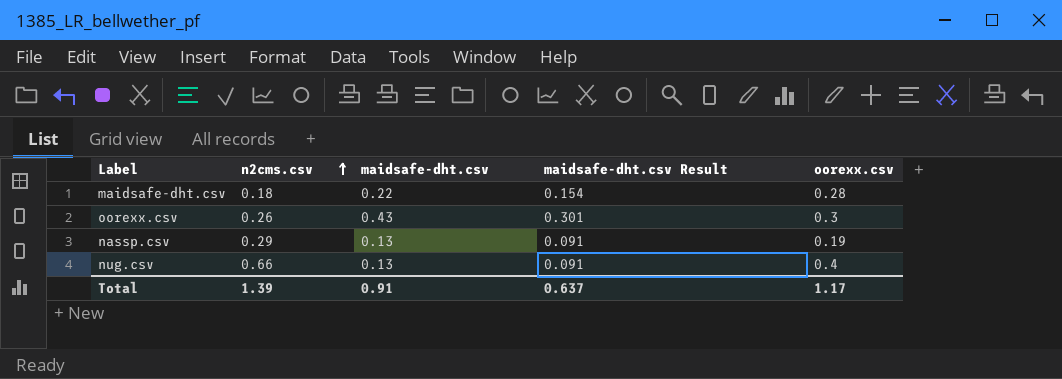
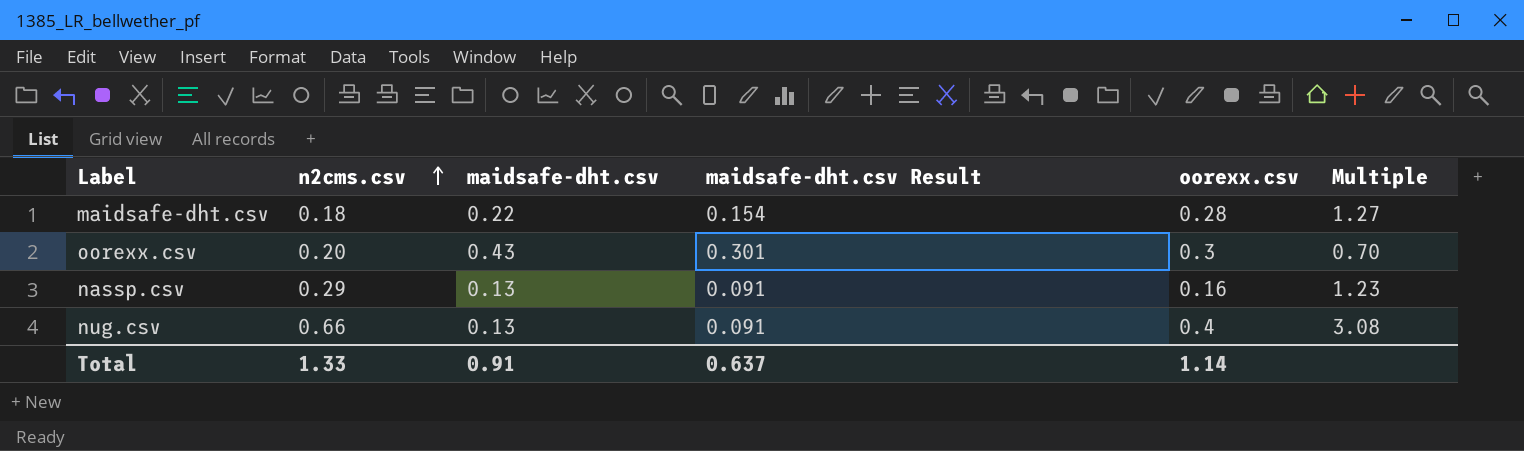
column Multiple | formula: none -> [oorexx.csv] / [maidsafe-dht.csv]
oorexx.csv | n2cms.csv: 0.26 -> 0.20
nassp.csv | oorexx.csv: 0.19 -> 0.16
Total | n2cms.csv: 1.39 -> 1.33
Total | oorexx.csv: 1.17 -> 1.14

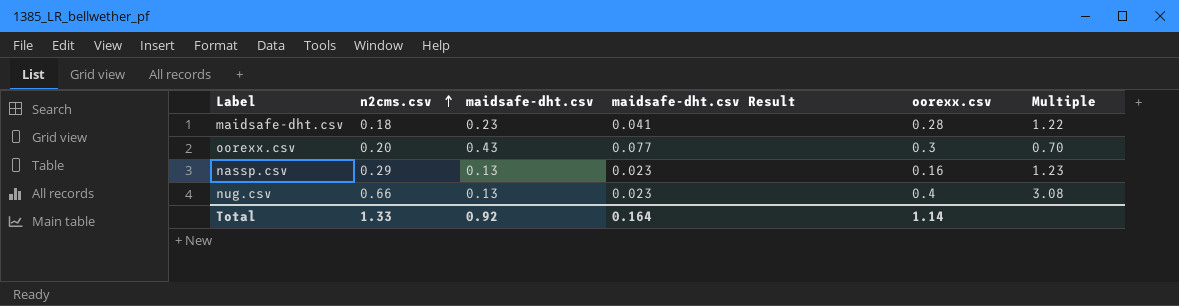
column maidsafe-dht.csv Result | formula: [maidsafe-dht.csv] * 0.7 -> [maidsafe-dht.csv] * 0.18
maidsafe-dht.csv | maidsafe-dht.csv: 0.22 -> 0.23
maidsafe-dht.csv | Multiple: 1.27 -> 1.22
Total | maidsafe-dht.csv: 0.91 -> 0.92
Total | maidsafe-dht.csv Result: 0.637 -> 0.164

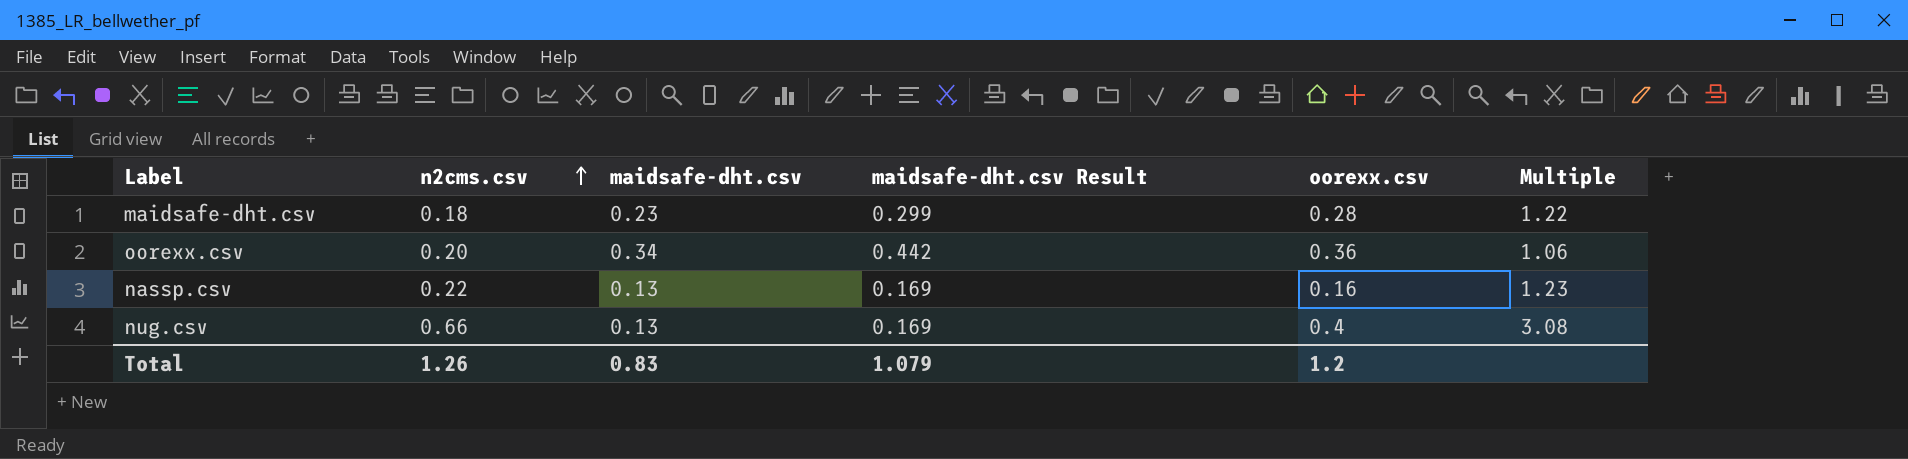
column maidsafe-dht.csv Result | formula: [maidsafe-dht.csv] * 0.18 -> [maidsafe-dht.csv] * 1.3
oorexx.csv | maidsafe-dht.csv: 0.43 -> 0.34
oorexx.csv | oorexx.csv: 0.3 -> 0.36
oorexx.csv | Multiple: 0.70 -> 1.06
nassp.csv | n2cms.csv: 0.29 -> 0.22
Total | n2cms.csv: 1.33 -> 1.26
Total | maidsafe-dht.csv: 0.92 -> 0.83
Total | maidsafe-dht.csv Result: 0.164 -> 1.079
Total | oorexx.csv: 1.14 -> 1.2

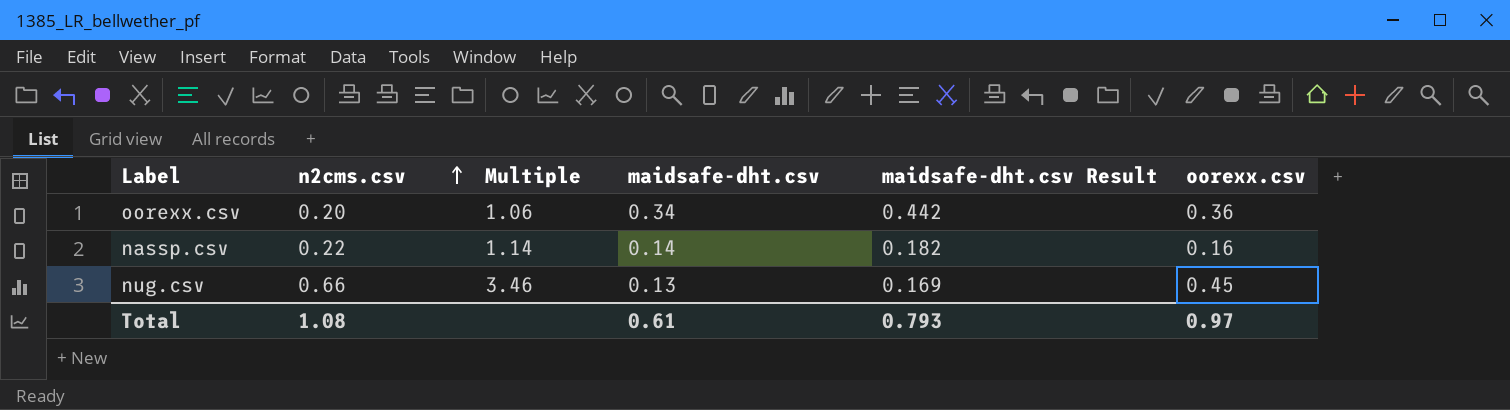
column Multiple | position: 6 -> 3
row maidsafe-dht.csv: 0.18 | 0.23 | 0.299 | 0.28 | 1.22 -> none
nassp.csv | Multiple: 1.23 -> 1.14
nassp.csv | maidsafe-dht.csv: 0.13 -> 0.14
nassp.csv | maidsafe-dht.csv Result: 0.169 -> 0.182
nug.csv | Multiple: 3.08 -> 3.46
nug.csv | oorexx.csv: 0.4 -> 0.45
Total | n2cms.csv: 1.26 -> 1.08
Total | maidsafe-dht.csv: 0.83 -> 0.61
Total | maidsafe-dht.csv Result: 1.079 -> 0.793
Total | oorexx.csv: 1.2 -> 0.97

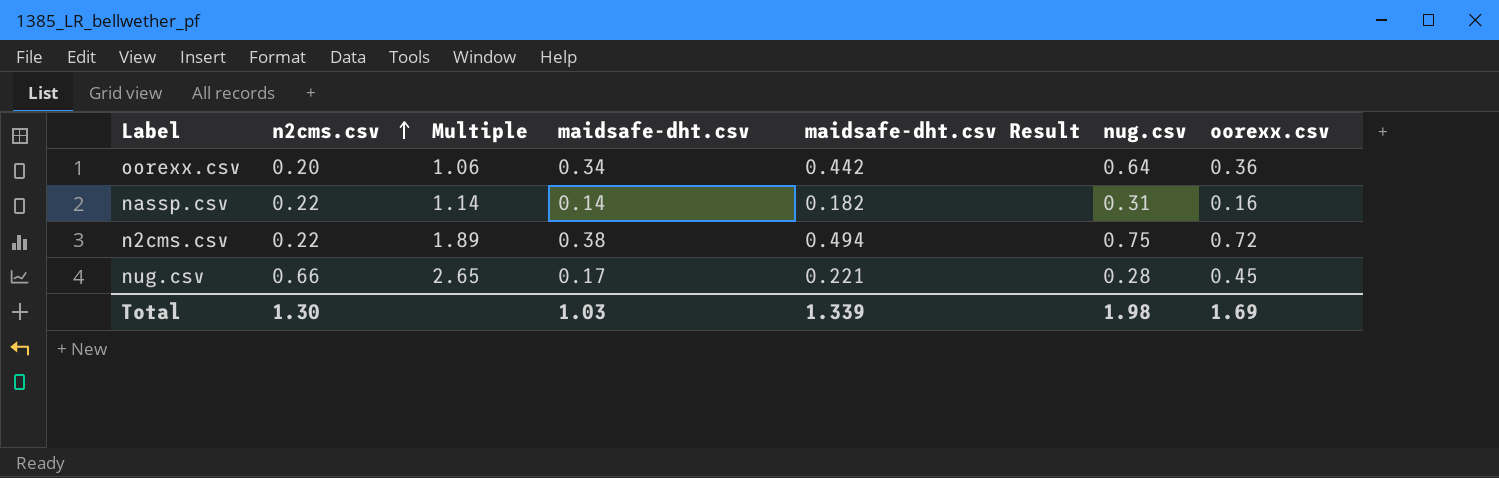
column nug.csv | position: none -> 6
row n2cms.csv: none -> 0.22 | 1.89 | 0.38 | 0.494 | 0.75 | 0.72
nug.csv | Multiple: 3.46 -> 2.65
nug.csv | maidsafe-dht.csv: 0.13 -> 0.17
nug.csv | maidsafe-dht.csv Result: 0.169 -> 0.221
Total | n2cms.csv: 1.08 -> 1.30
Total | maidsafe-dht.csv: 0.61 -> 1.03
Total | maidsafe-dht.csv Result: 0.793 -> 1.339
Total | oorexx.csv: 0.97 -> 1.69

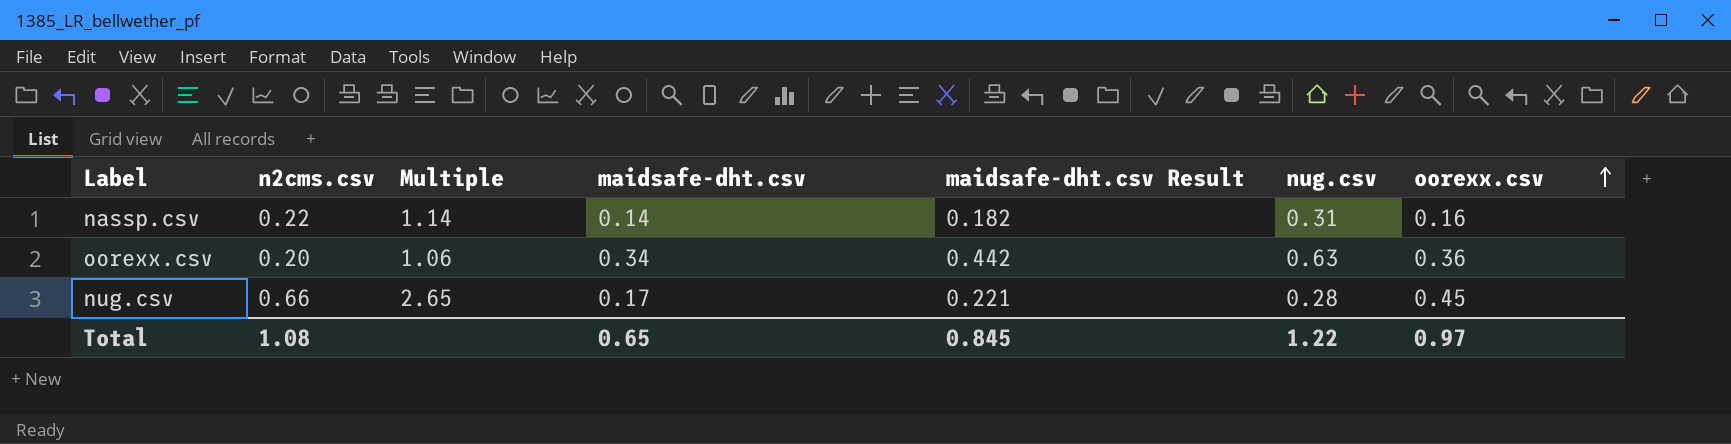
row order: n2cms.csv ascending -> oorexx.csv ascending
row n2cms.csv: 0.22 | 1.89 | 0.38 | 0.494 | 0.75 | 0.72 -> none
oorexx.csv | nug.csv: 0.64 -> 0.63
Total | n2cms.csv: 1.30 -> 1.08
Total | maidsafe-dht.csv: 1.03 -> 0.65
Total | maidsafe-dht.csv Result: 1.339 -> 0.845
Total | nug.csv: 1.98 -> 1.22
Total | oorexx.csv: 1.69 -> 0.97

